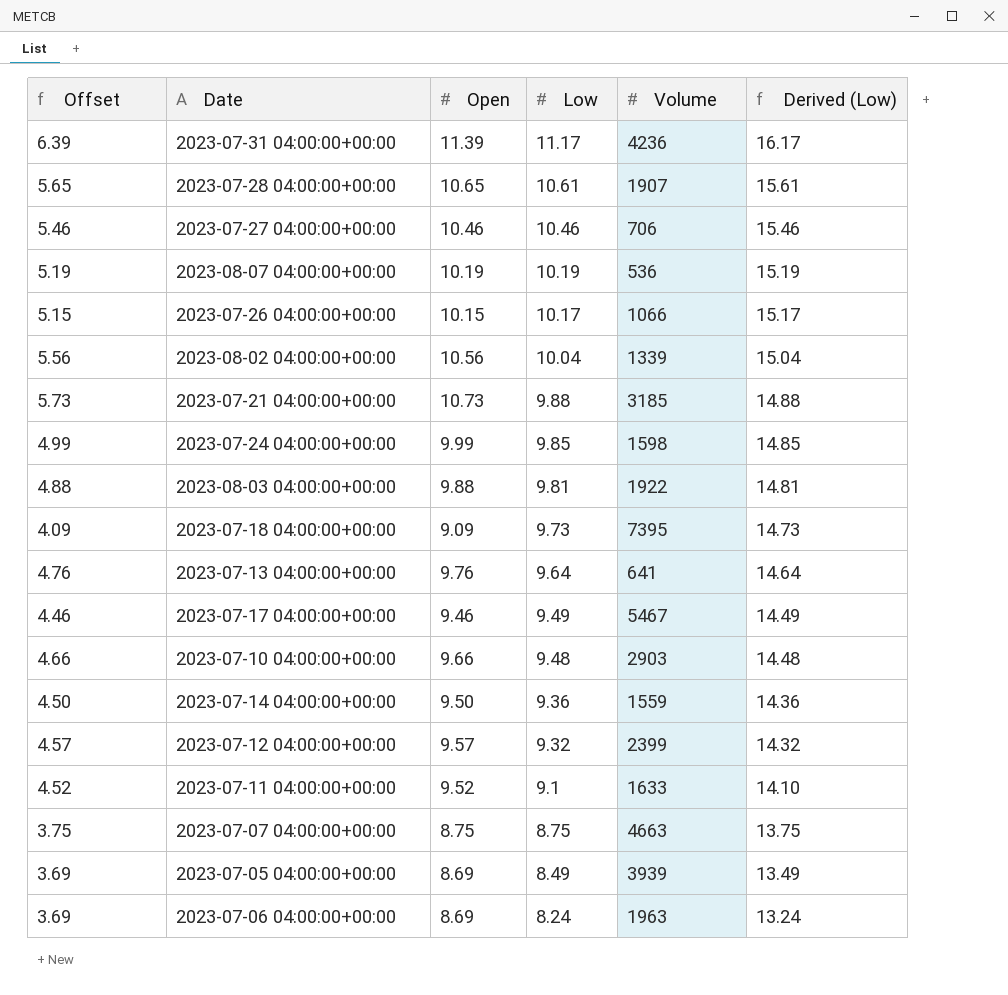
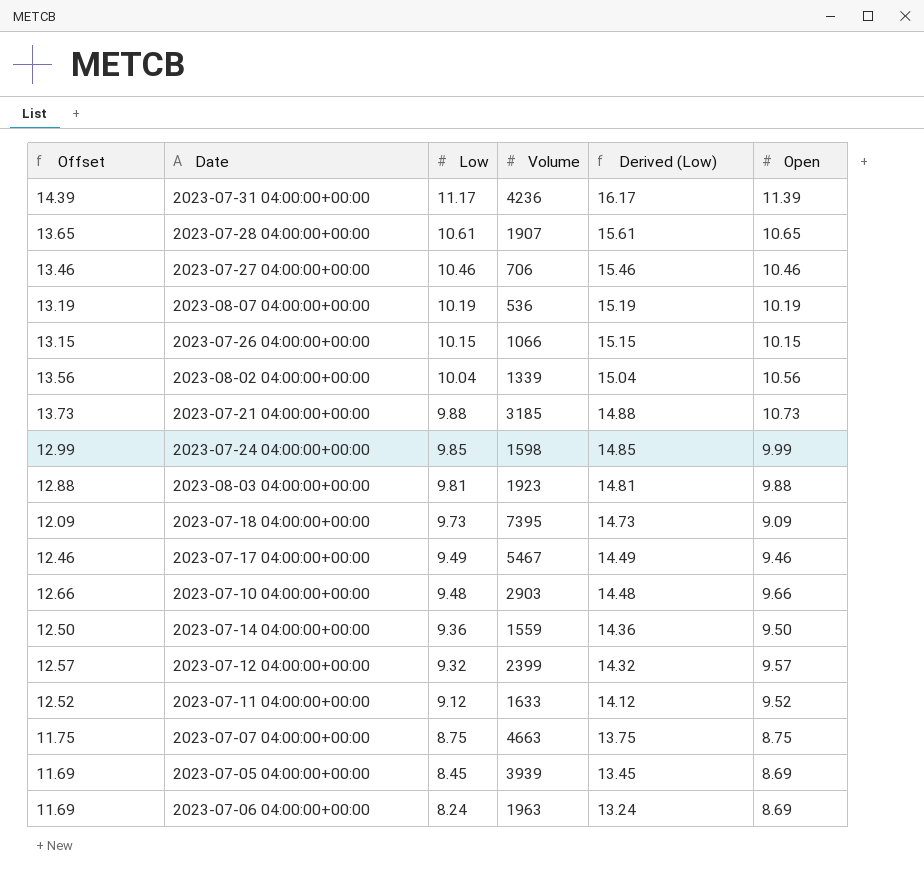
column Offset | formula: [Open] - 5 -> [Open] + 3
column Open | position: 3 -> 6
row 2023-07-13 04:00:00+00:00: 4.76 | 9.76 | 9.64 | 641 | 14.64 -> none
2023-07-26 04:00:00+00:00 | Low: 10.17 -> 10.15
2023-07-26 04:00:00+00:00 | Derived (Low): 15.17 -> 15.15
2023-08-03 04:00:00+00:00 | Volume: 1922 -> 1923
2023-07-11 04:00:00+00:00 | Low: 9.1 -> 9.12
2023-07-11 04:00:00+00:00 | Derived (Low): 14.10 -> 14.12
2023-07-05 04:00:00+00:00 | Low: 8.49 -> 8.45
2023-07-05 04:00:00+00:00 | Derived (Low): 13.49 -> 13.45

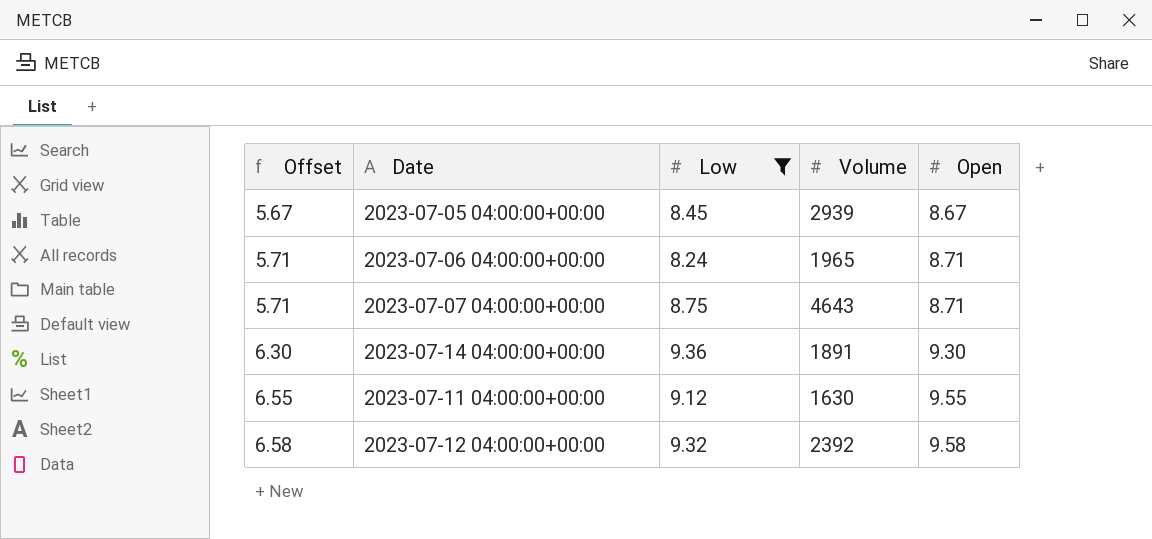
filter: none -> Low <= 9.36
row order: Low descending -> Offset ascending
column Derived (Low) | formula: [Low] + 5 -> none
column Offset | formula: [Open] + 3 -> [Open] - 3
2023-07-05 04:00:00+00:00 | Volume: 3939 -> 2939
2023-07-05 04:00:00+00:00 | Open: 8.69 -> 8.67
2023-07-06 04:00:00+00:00 | Volume: 1963 -> 1965
2023-07-06 04:00:00+00:00 | Open: 8.69 -> 8.71
2023-07-07 04:00:00+00:00 | Volume: 4663 -> 4643
2023-07-07 04:00:00+00:00 | Open: 8.75 -> 8.71
2023-07-14 04:00:00+00:00 | Volume: 1559 -> 1891
2023-07-14 04:00:00+00:00 | Open: 9.50 -> 9.30
2023-07-11 04:00:00+00:00 | Volume: 1633 -> 1630
2023-07-11 04:00:00+00:00 | Open: 9.52 -> 9.55
2023-07-12 04:00:00+00:00 | Volume: 2399 -> 2392
2023-07-12 04:00:00+00:00 | Open: 9.57 -> 9.58

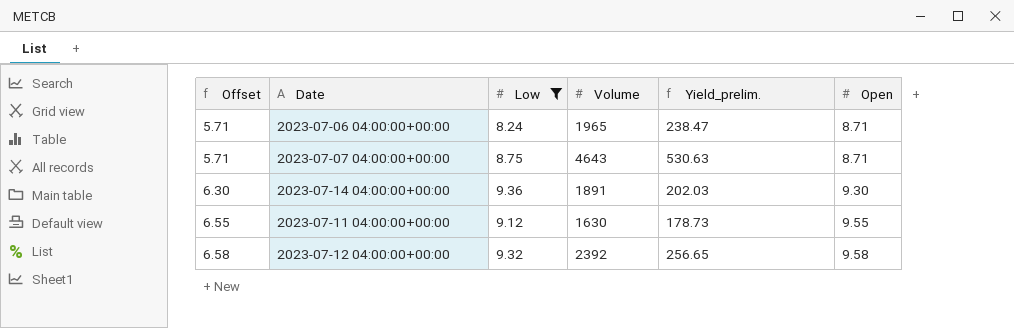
column Yield_prelim. | formula: none -> [Volume] / [Low]
row 2023-07-05 04:00:00+00:00: 5.67 | 8.45 | 2939 | 8.67 -> none

